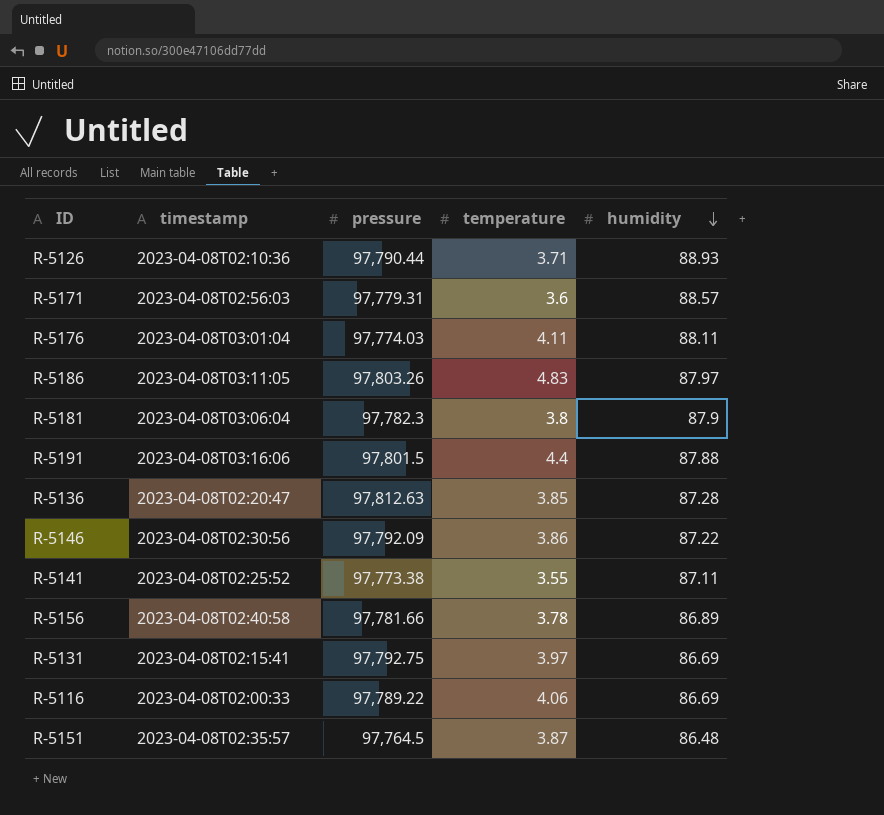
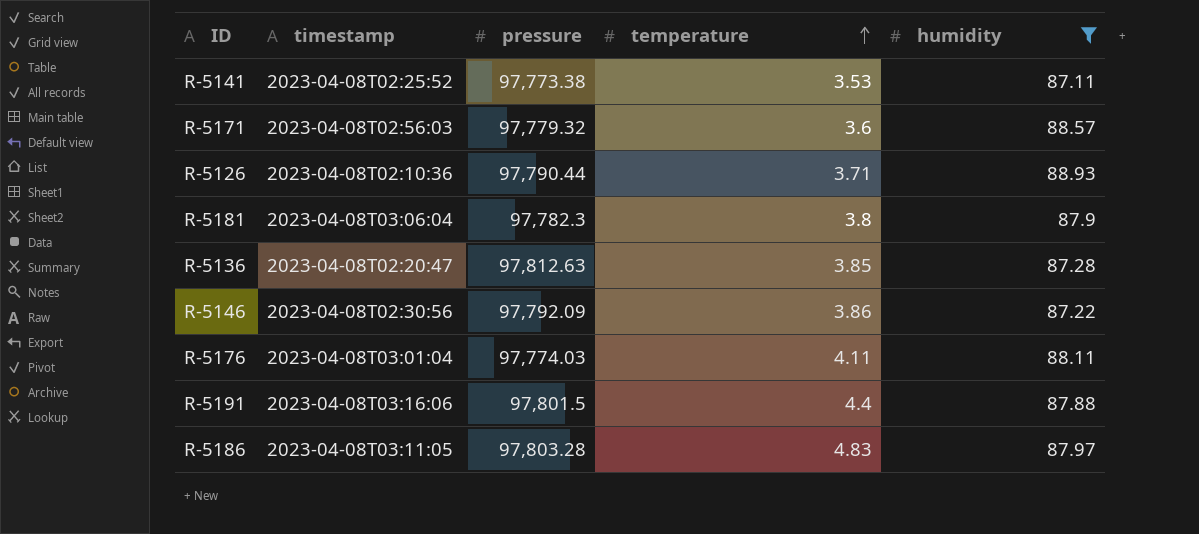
filter: none -> humidity >= 87.11
row order: humidity descending -> temperature ascending
R-5141 | temperature: 3.55 -> 3.53
R-5171 | pressure: 97,779.31 -> 97,779.32
R-5186 | pressure: 97,803.26 -> 97,803.28

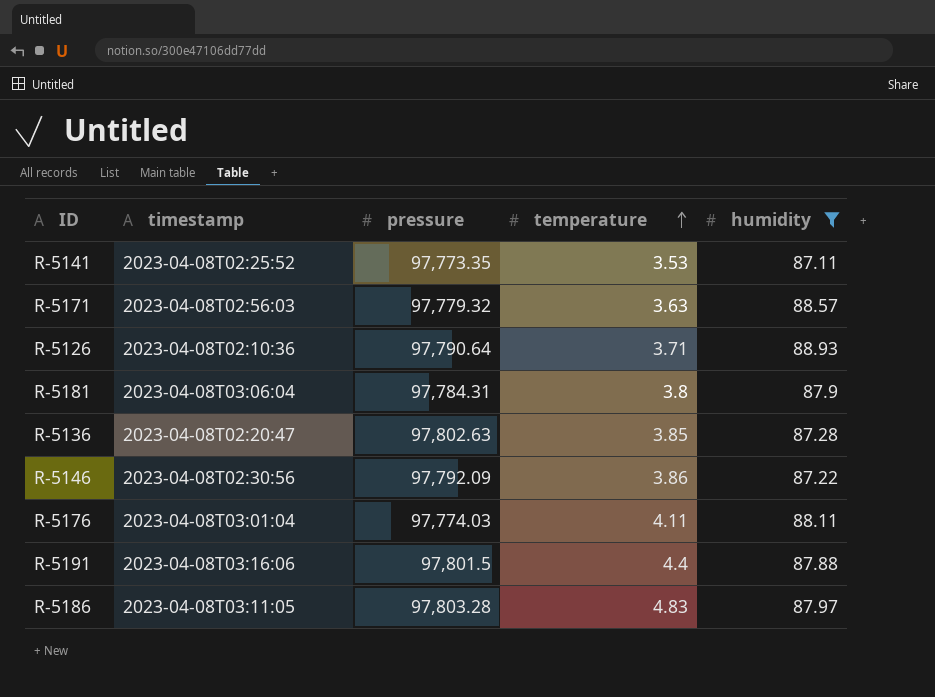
R-5141 | pressure: 97,773.38 -> 97,773.35
R-5171 | temperature: 3.6 -> 3.63
R-5126 | pressure: 97,790.44 -> 97,790.64
R-5181 | pressure: 97,782.3 -> 97,784.31
R-5136 | pressure: 97,812.63 -> 97,802.63

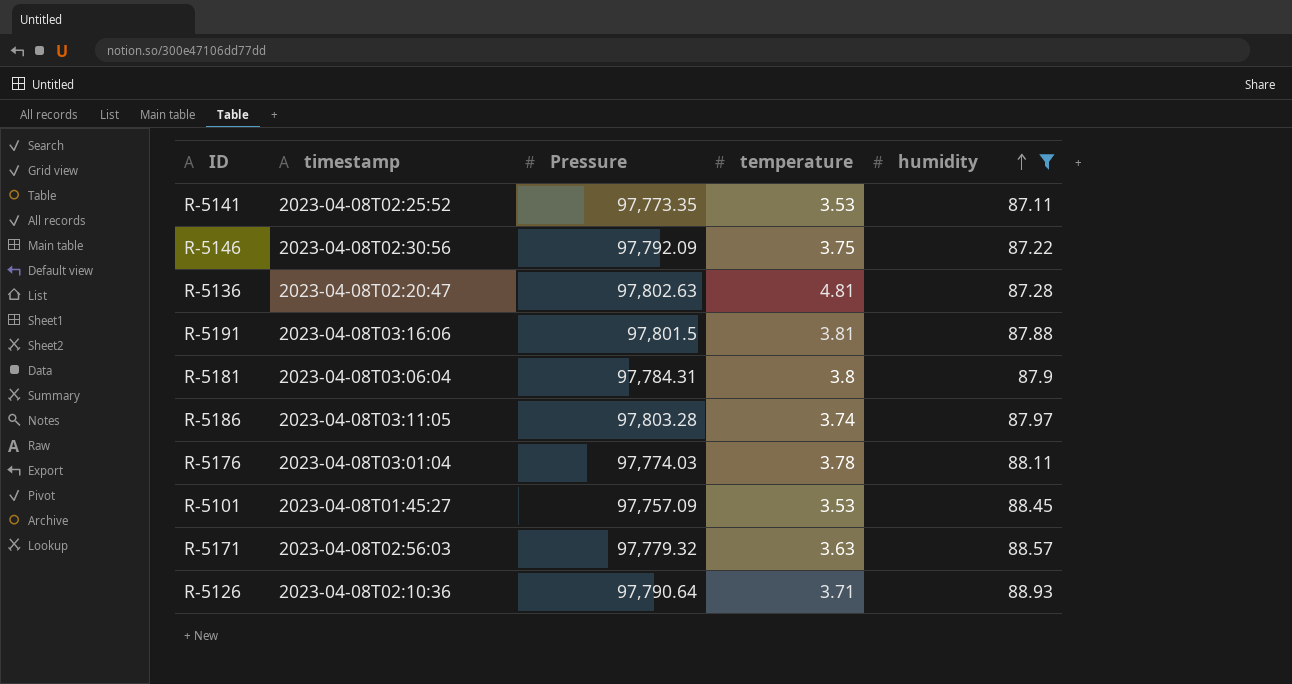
row order: temperature ascending -> humidity ascending
column name: pressure -> Pressure
R-5146 | temperature: 3.86 -> 3.75
R-5136 | temperature: 3.85 -> 4.81
R-5191 | temperature: 4.4 -> 3.81
R-5186 | temperature: 4.83 -> 3.74
R-5176 | temperature: 4.11 -> 3.78
row R-5101: none -> 2023-04-08T01:45:27 | 97,757.09 | 3.53 | 88.45

